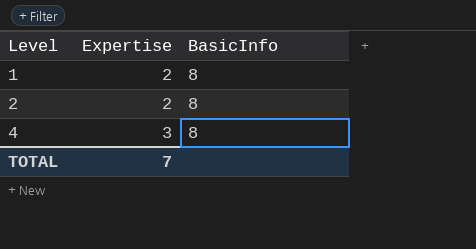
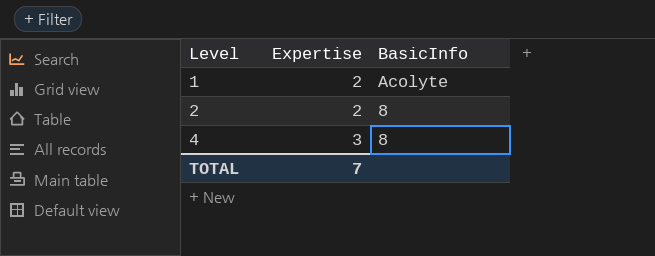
1 | BasicInfo: 8 -> Acolyte

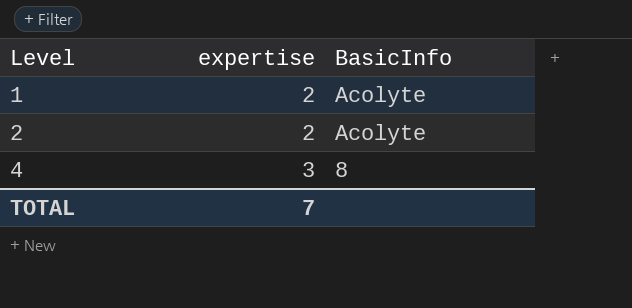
column name: Expertise -> expertise
2 | BasicInfo: 8 -> Acolyte

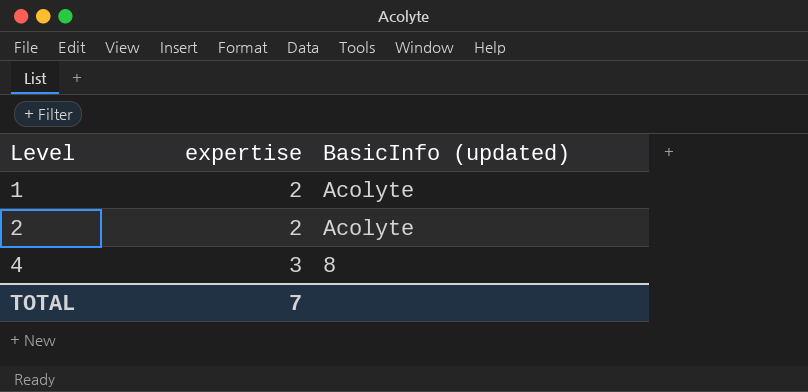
column name: BasicInfo -> BasicInfo (updated)

